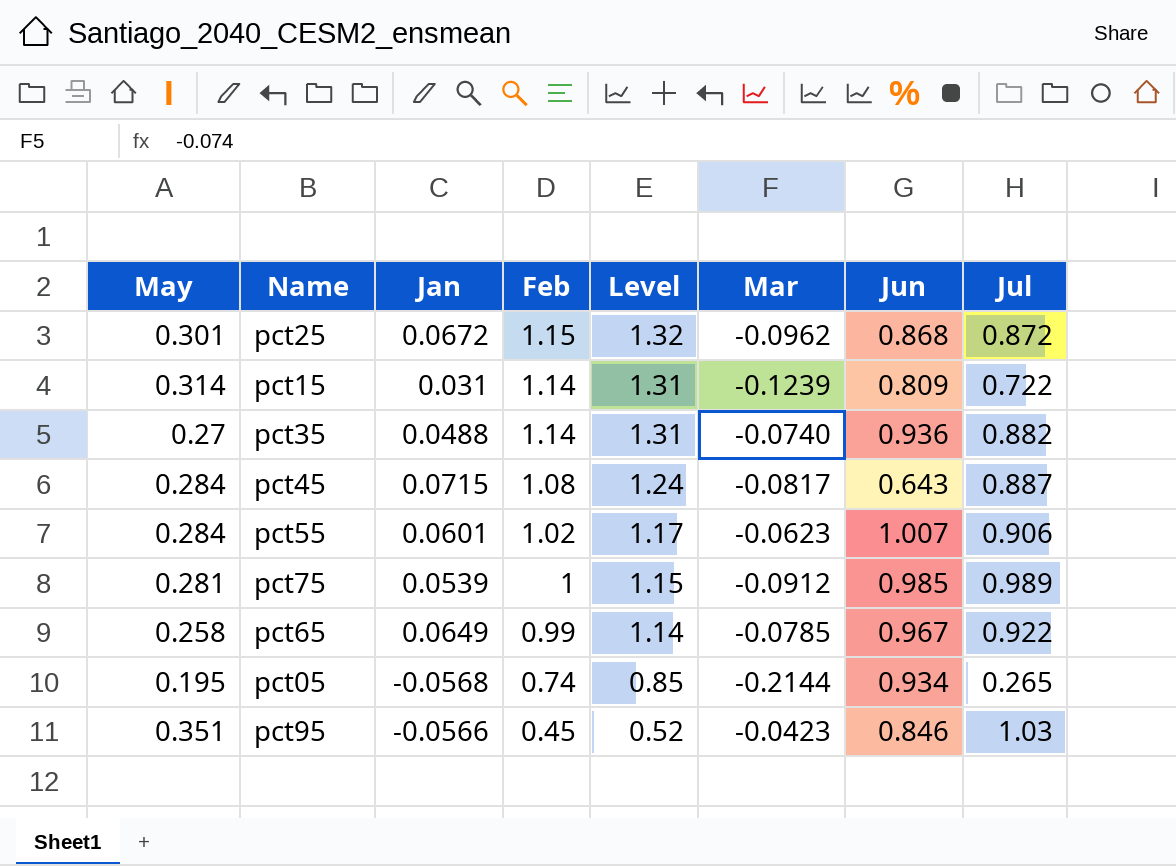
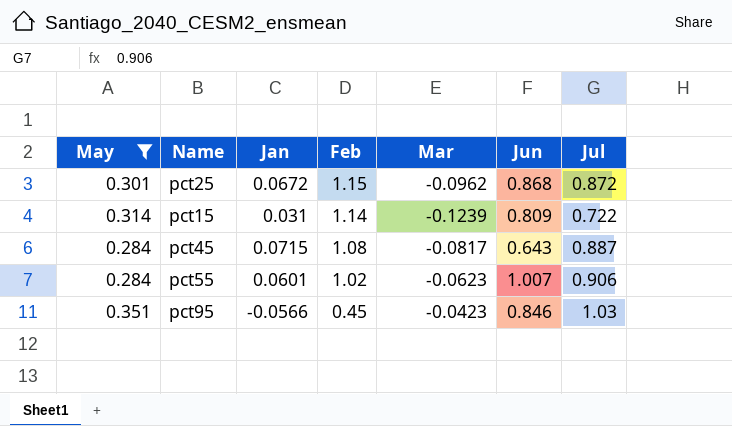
filter: none -> May >= 0.284
column Level | formula: [Feb] * 1.15 -> none

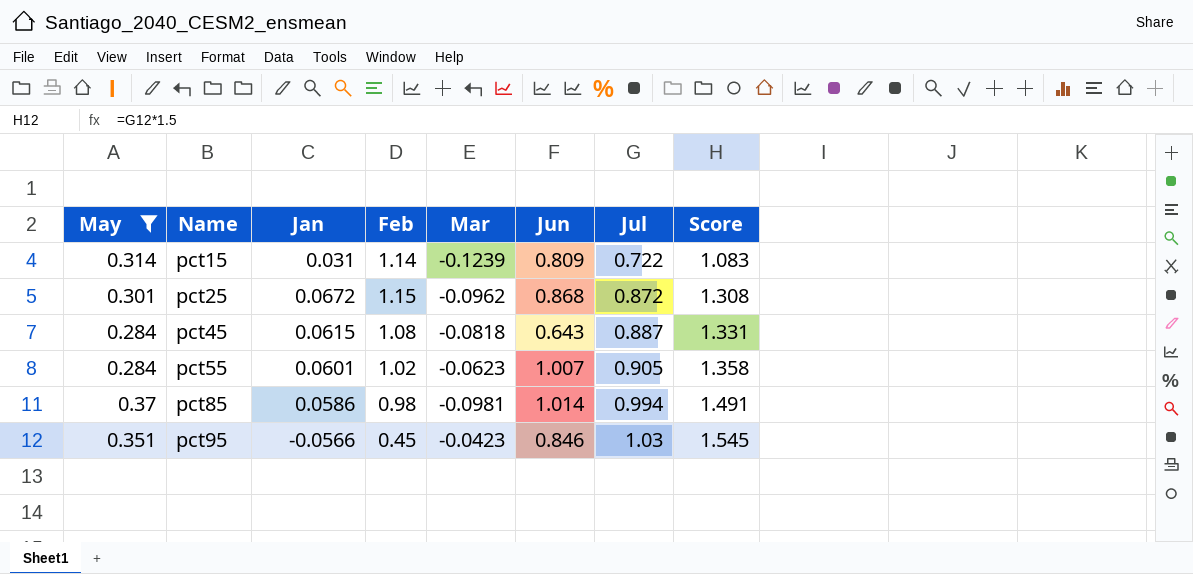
row order: Feb descending -> Name ascending
column Score | formula: none -> [Jul] * 1.5
pct45 | Jan: 0.0715 -> 0.0615
pct45 | Mar: -0.0817 -> -0.0818
pct55 | Jul: 0.906 -> 0.905
row pct85: none -> 0.37 | 0.0586 | 0.98 | -0.0981 | 1.014 | 0.994 | 1.491

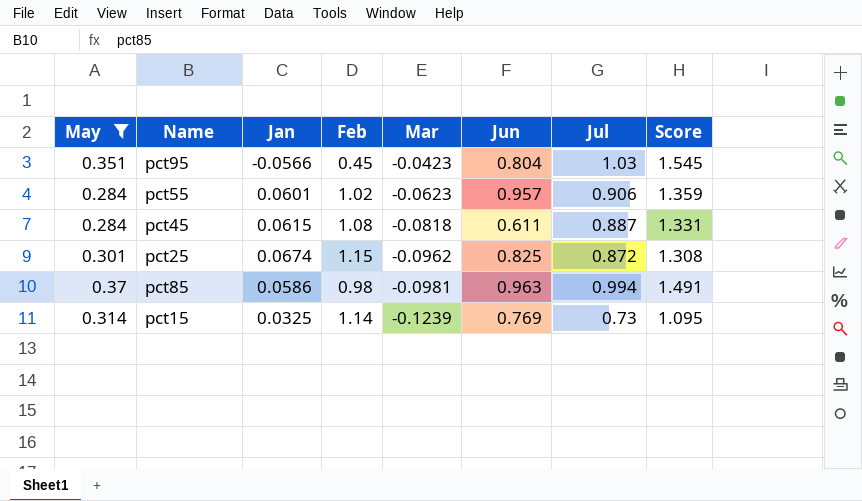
row order: Name ascending -> Mar descending
pct95 | Jun: 0.846 -> 0.804
pct55 | Jun: 1.007 -> 0.957
pct55 | Jul: 0.905 -> 0.906
pct55 | Score: 1.358 -> 1.359
pct45 | Jun: 0.643 -> 0.611
pct25 | Jan: 0.0672 -> 0.0674
pct25 | Jun: 0.868 -> 0.825
pct85 | Jun: 1.014 -> 0.963
pct15 | Jan: 0.031 -> 0.0325
pct15 | Jun: 0.809 -> 0.769
pct15 | Jul: 0.722 -> 0.73
pct15 | Score: 1.083 -> 1.095

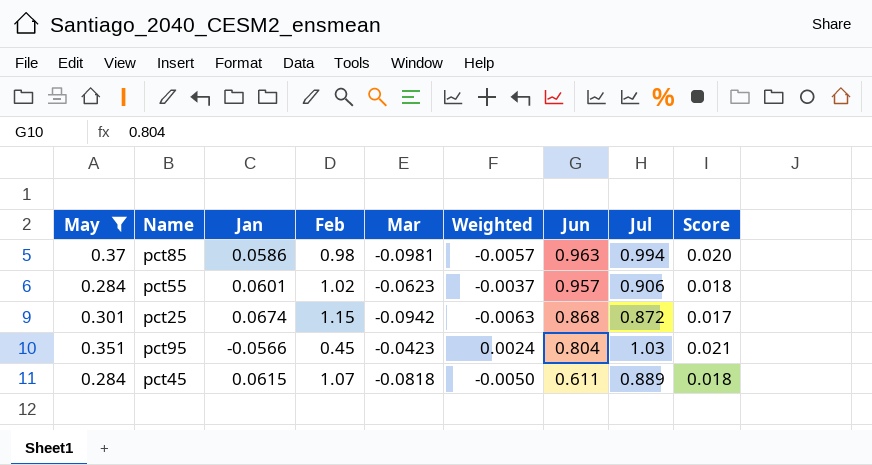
row order: Mar descending -> Jun descending
column Weighted | formula: none -> [Jan] * [Mar]
column Score | formula: [Jul] * 1.5 -> [Jul] * 0.02
row pct15: 0.314 | 0.0325 | 1.14 | -0.1239 | 0.769 | 0.73 | 1.095 -> none
pct25 | Mar: -0.0962 -> -0.0942
pct25 | Jun: 0.825 -> 0.868
pct45 | Feb: 1.08 -> 1.07
pct45 | Jul: 0.887 -> 0.889

